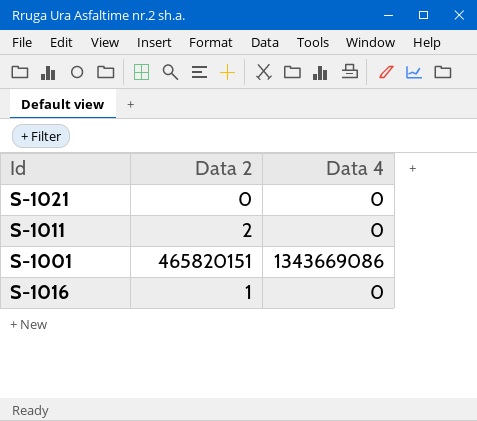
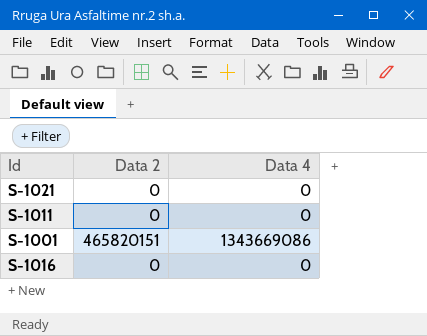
S-1011 | Data 2: 2 -> 0
S-1016 | Data 2: 1 -> 0

